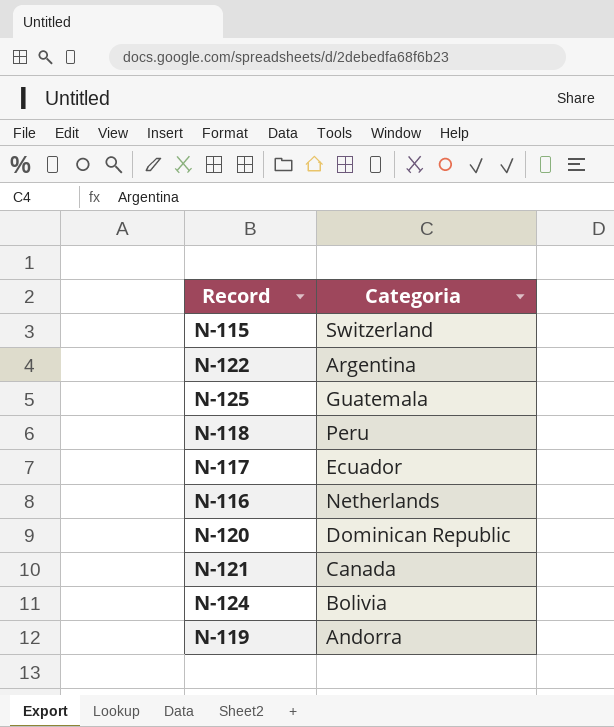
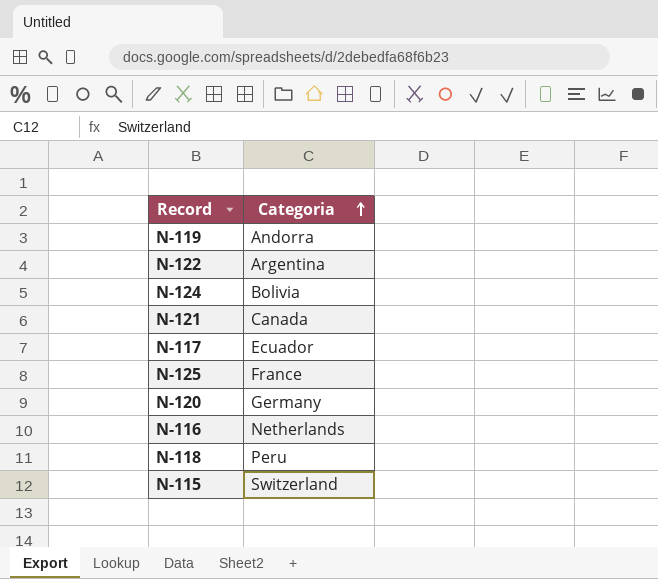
row order: none -> Categoria ascending
N-125 | Categoria: Guatemala -> France
N-120 | Categoria: Dominican Republic -> Germany

